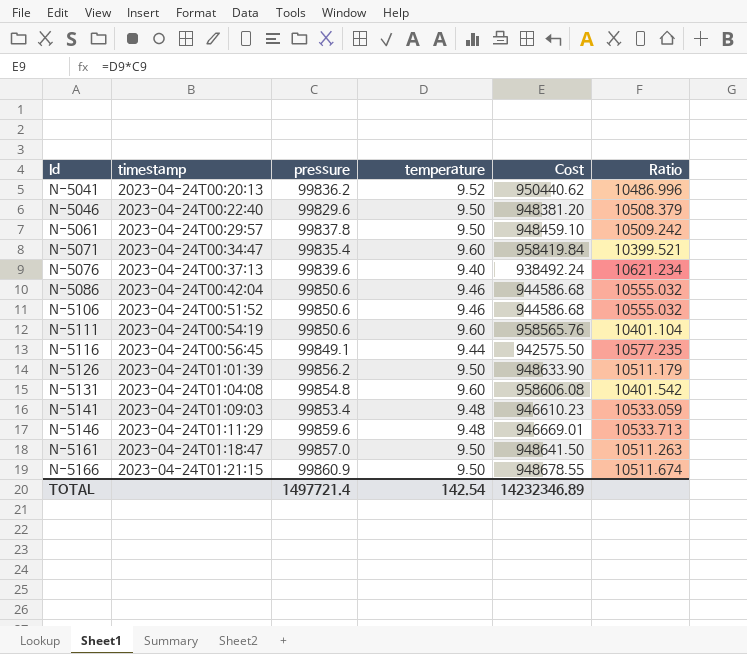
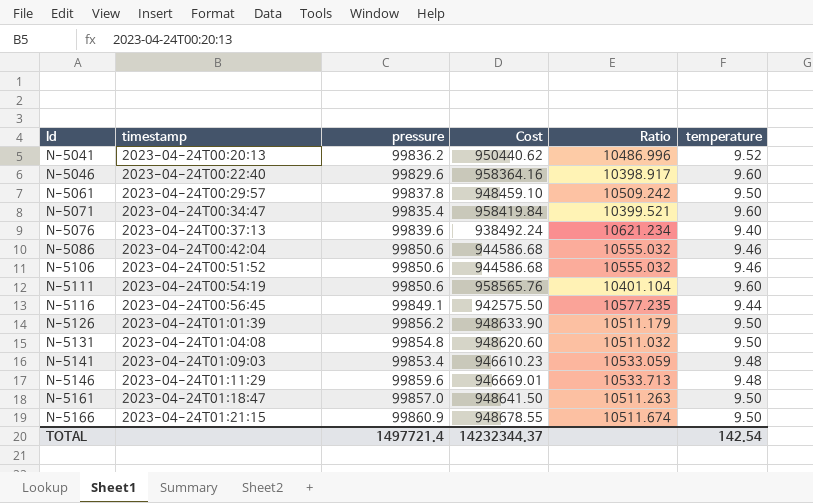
column temperature | position: 4 -> 6
N-5046 | Cost: 948381.20 -> 958364.16
N-5046 | Ratio: 10508.379 -> 10398.917
N-5046 | temperature: 9.50 -> 9.60
N-5131 | Cost: 958606.08 -> 948620.60
N-5131 | Ratio: 10401.542 -> 10511.032
N-5131 | temperature: 9.60 -> 9.50
TOTAL | Cost: 14232346.89 -> 14232344.37

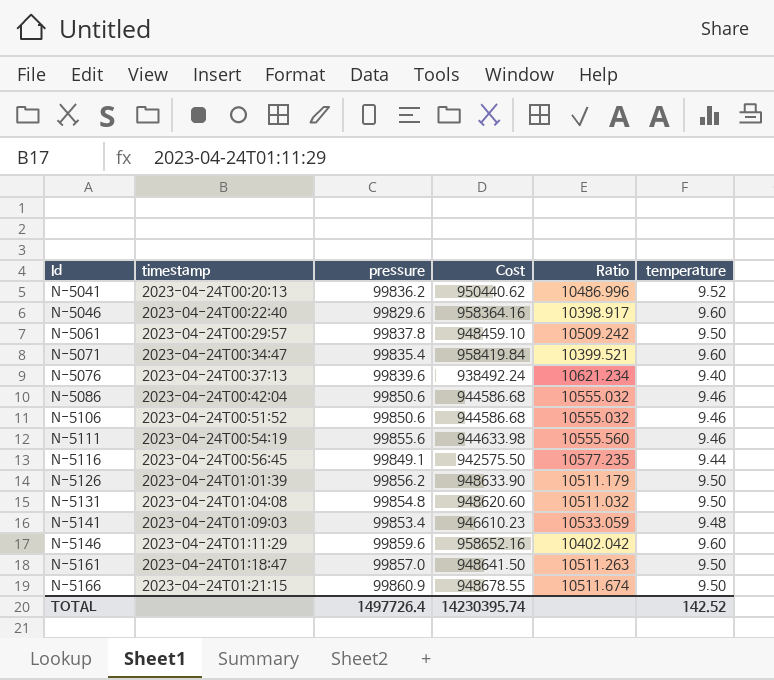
N-5111 | pressure: 99850.6 -> 99855.6
N-5111 | Cost: 958565.76 -> 944633.98
N-5111 | Ratio: 10401.104 -> 10555.560
N-5111 | temperature: 9.60 -> 9.46
N-5146 | Cost: 946669.01 -> 958652.16
N-5146 | Ratio: 10533.713 -> 10402.042
N-5146 | temperature: 9.48 -> 9.60
TOTAL | pressure: 1497721.4 -> 1497726.4
TOTAL | Cost: 14232344.37 -> 14230395.74
TOTAL | temperature: 142.54 -> 142.52

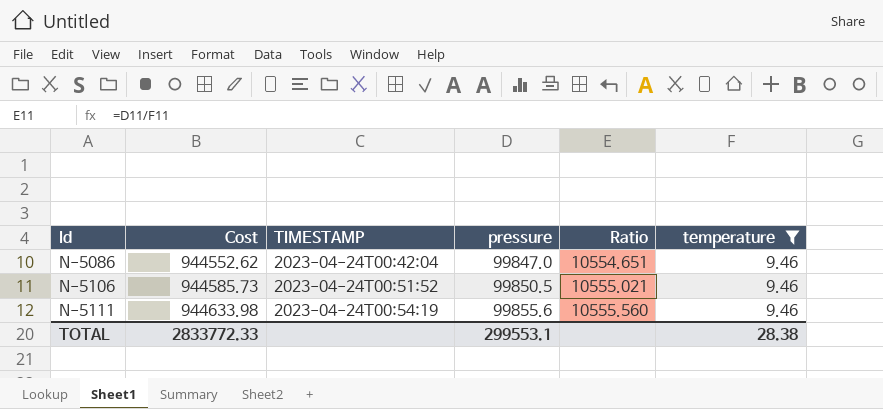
filter: none -> temperature = 9.46
column Cost | position: 4 -> 2
column name: timestamp -> TIMESTAMP
N-5086 | Cost: 944586.68 -> 944552.62
N-5086 | pressure: 99850.6 -> 99847.0
N-5086 | Ratio: 10555.032 -> 10554.651
N-5106 | Cost: 944586.68 -> 944585.73
N-5106 | pressure: 99850.6 -> 99850.5
N-5106 | Ratio: 10555.032 -> 10555.021
TOTAL | Cost: 14230395.74 -> 2833772.33
TOTAL | pressure: 1497726.4 -> 299553.1
TOTAL | temperature: 142.52 -> 28.38

